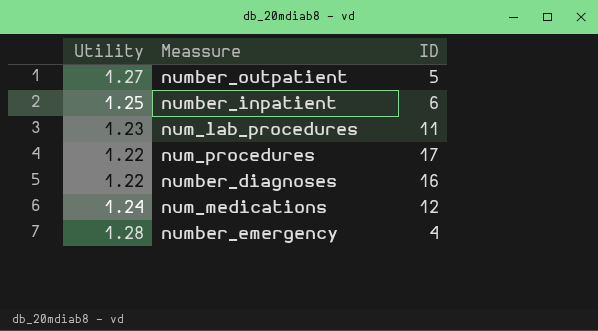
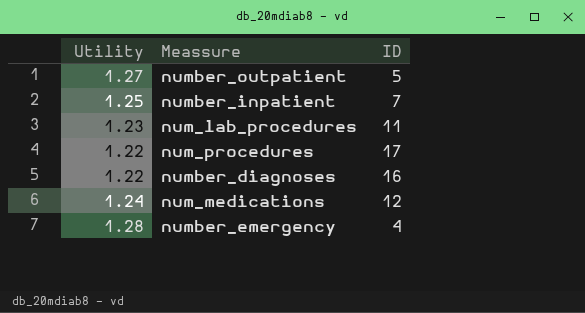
number_inpatient | ID: 6 -> 7

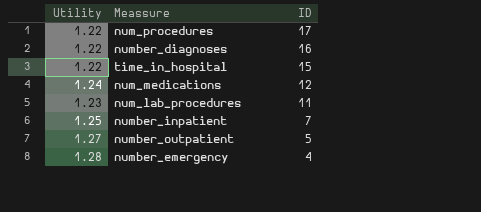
row order: none -> ID descending
row time_in_hospital: none -> 1.22 | 15

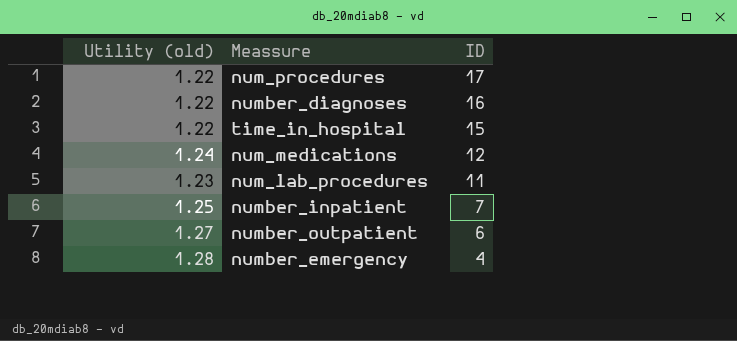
column name: Utility -> Utility (old)
number_outpatient | ID: 5 -> 6

